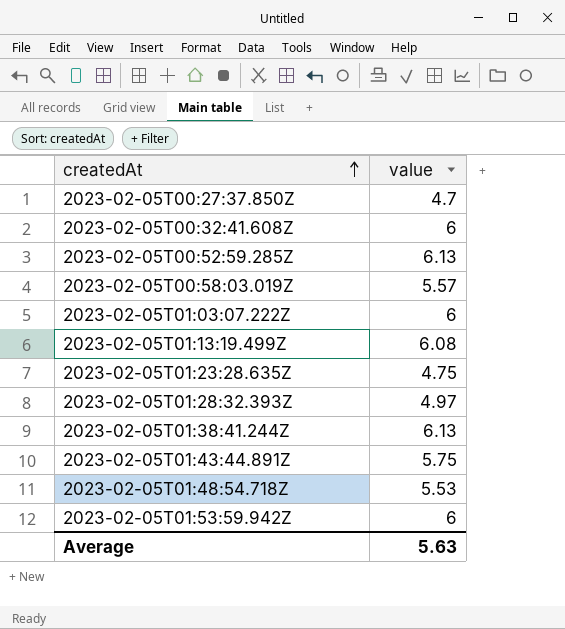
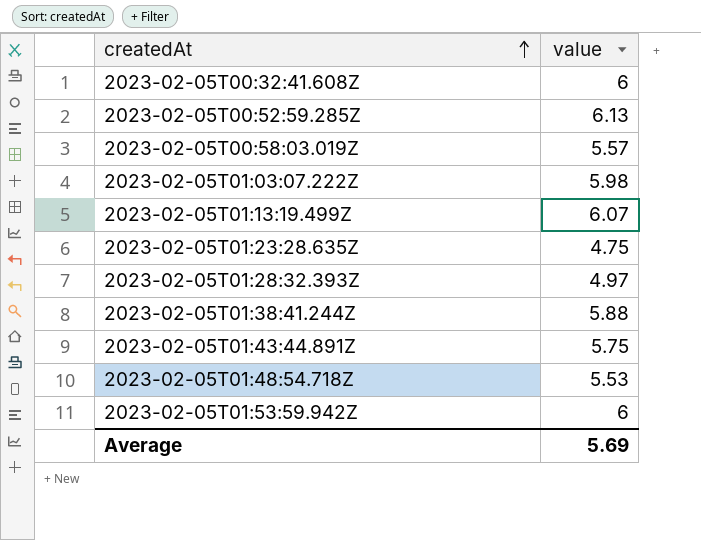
row 2023-02-05T00:27:37.850Z: 4.7 -> none
2023-02-05T01:03:07.222Z | value: 6 -> 5.98
2023-02-05T01:13:19.499Z | value: 6.08 -> 6.07
2023-02-05T01:38:41.244Z | value: 6.13 -> 5.88
Average | value: 5.63 -> 5.69

